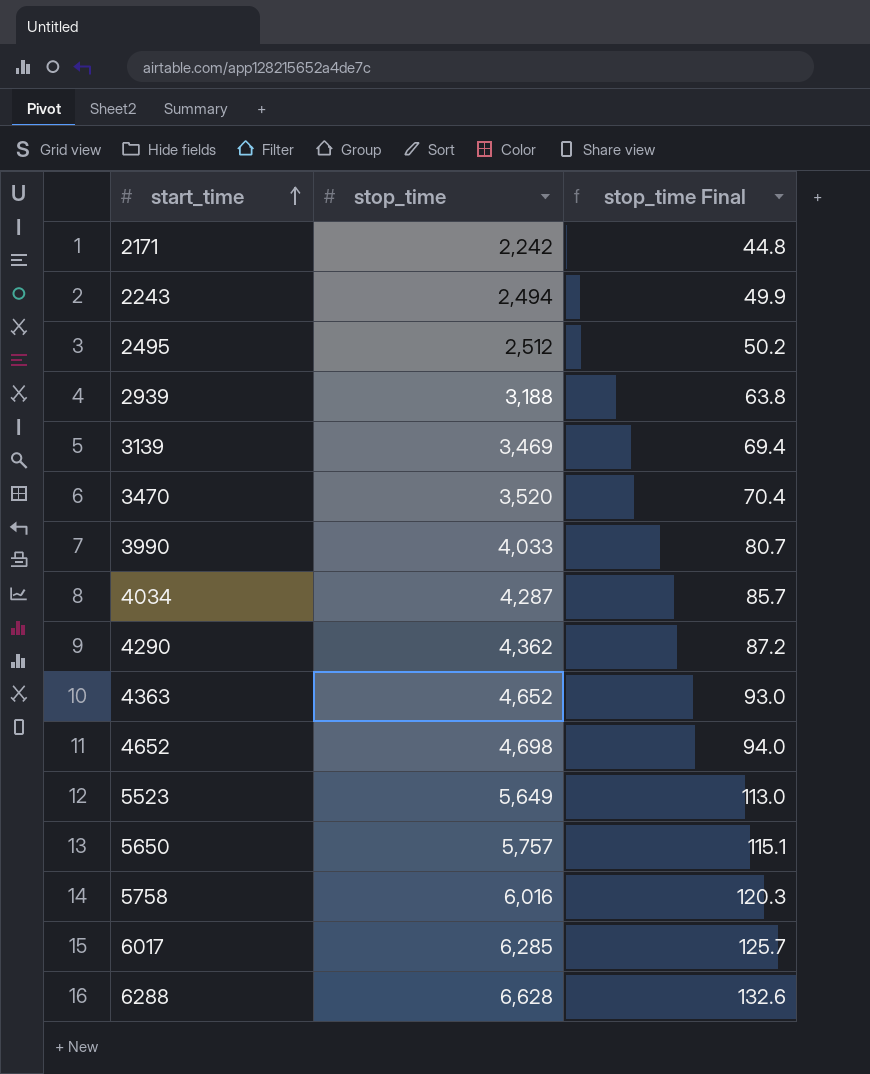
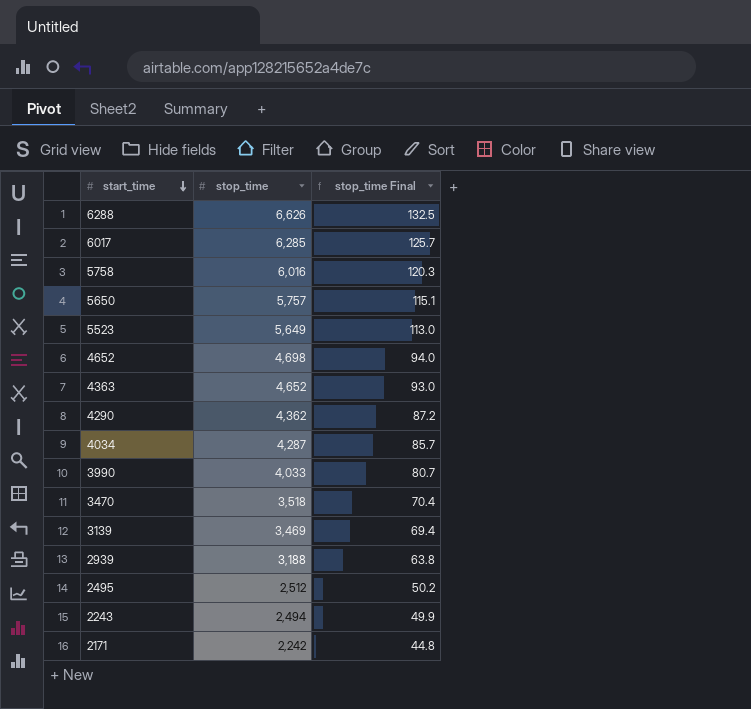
row order: start_time ascending -> start_time descending
6288 | stop_time: 6,628 -> 6,626
6288 | stop_time Final: 132.6 -> 132.5
3470 | stop_time: 3,520 -> 3,518

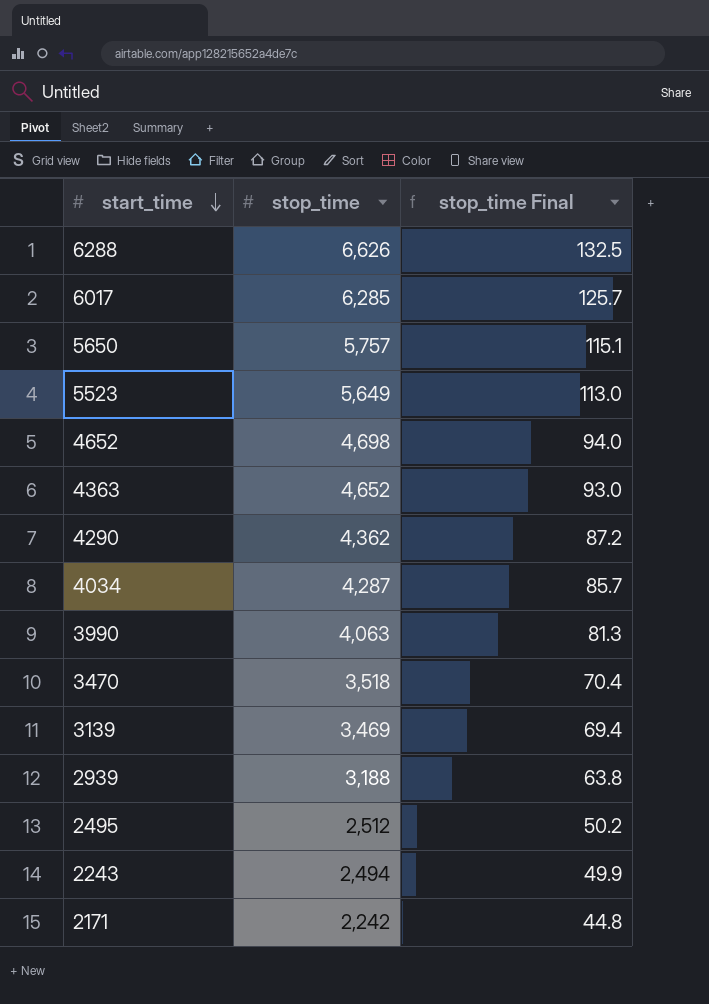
row 5758: 6,016 | 120.3 -> none
3990 | stop_time: 4,033 -> 4,063
3990 | stop_time Final: 80.7 -> 81.3

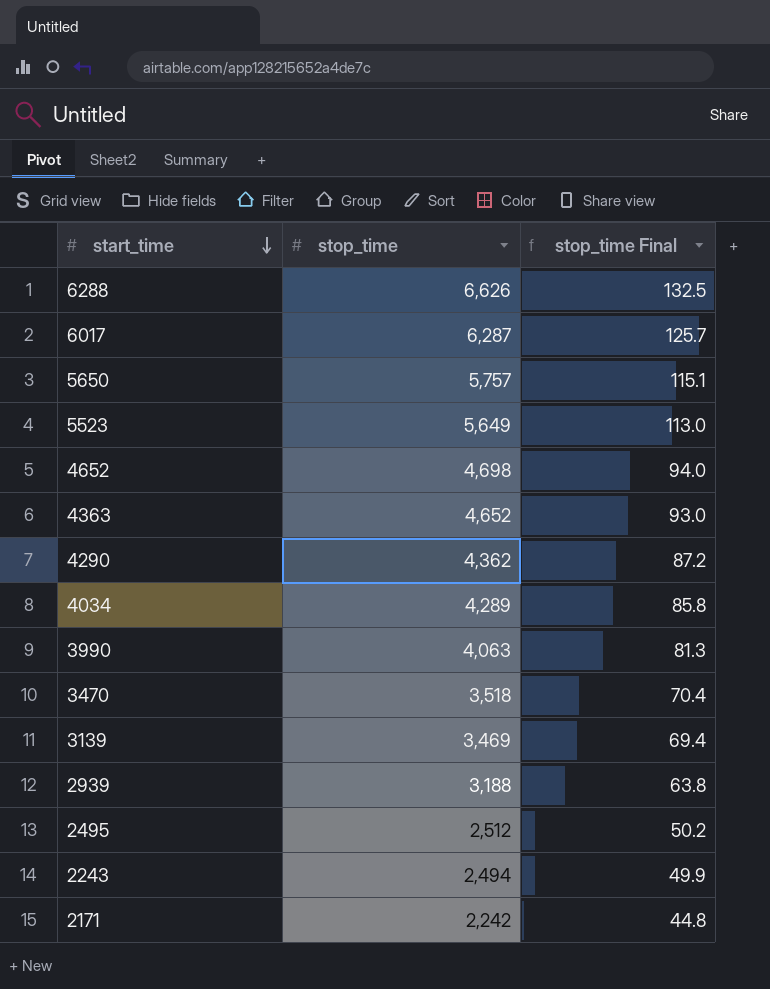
6017 | stop_time: 6,285 -> 6,287
4034 | stop_time: 4,287 -> 4,289
4034 | stop_time Final: 85.7 -> 85.8

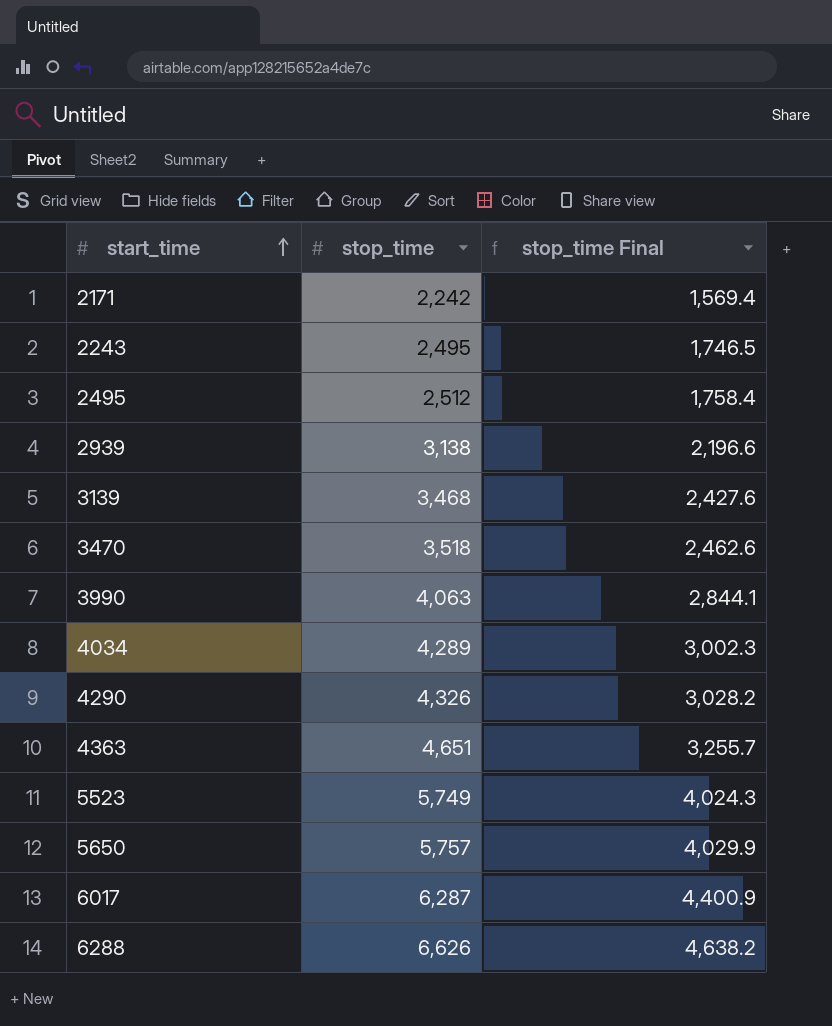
row order: start_time descending -> start_time ascending
column stop_time Final | formula: [stop_time] * 0.02 -> [stop_time] * 0.7
row 4652: 4,698 | 94.0 -> none
2243 | stop_time: 2,494 -> 2,495
2939 | stop_time: 3,188 -> 3,138
3139 | stop_time: 3,469 -> 3,468
4290 | stop_time: 4,362 -> 4,326
4363 | stop_time: 4,652 -> 4,651
5523 | stop_time: 5,649 -> 5,749

